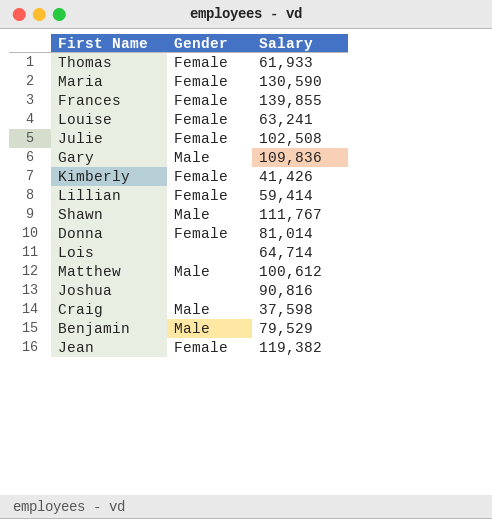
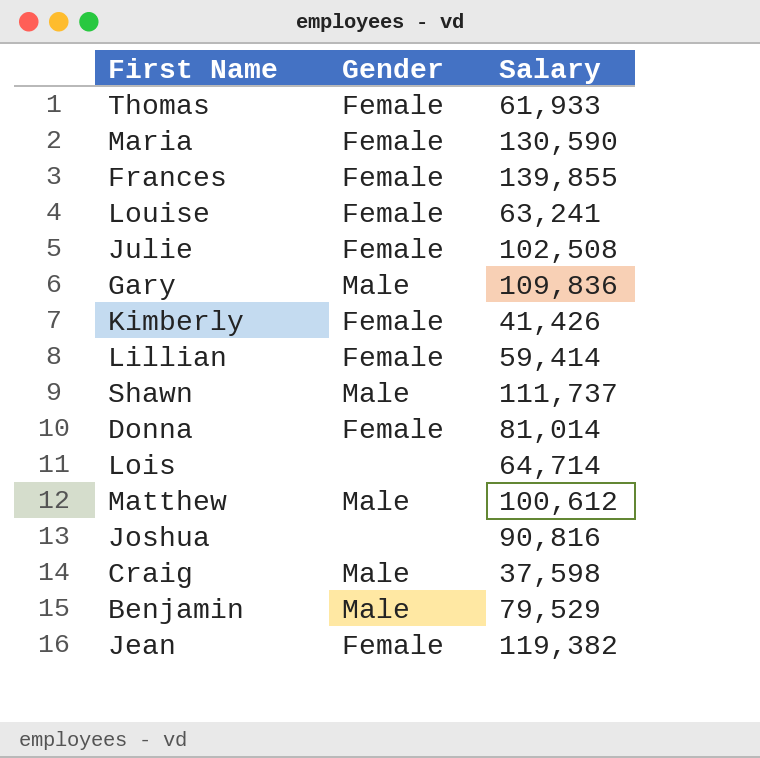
Shawn | Salary: 111,767 -> 111,737

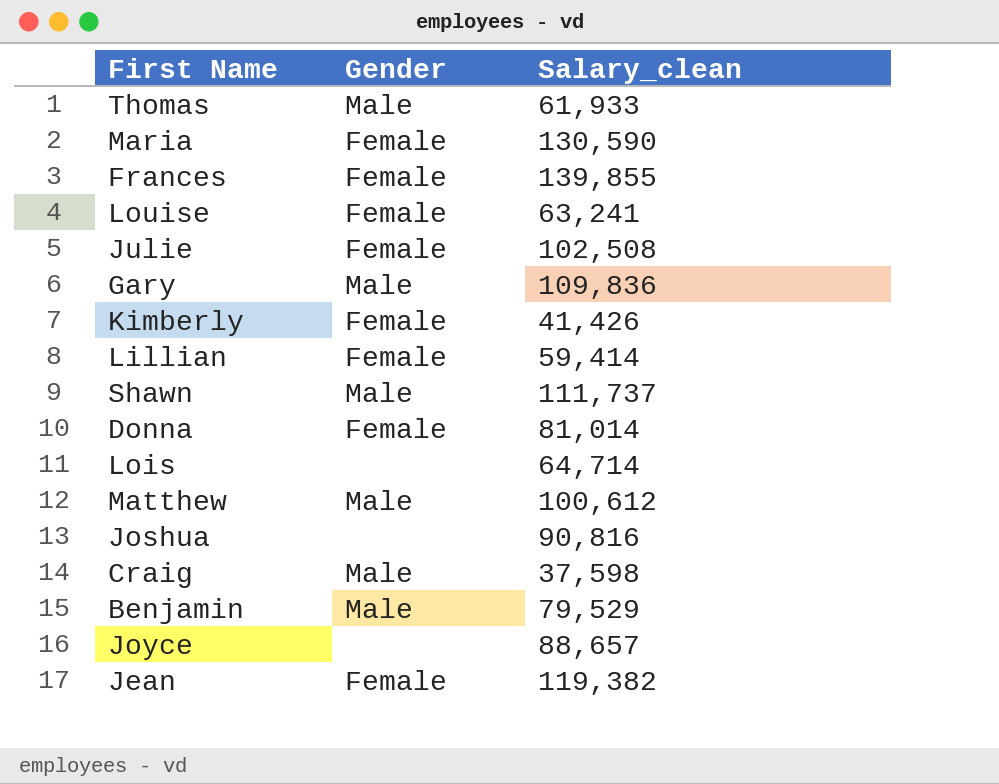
column name: Salary -> Salary_clean
Thomas | Gender: Female -> Male
row Joyce: none -> none | 88,657

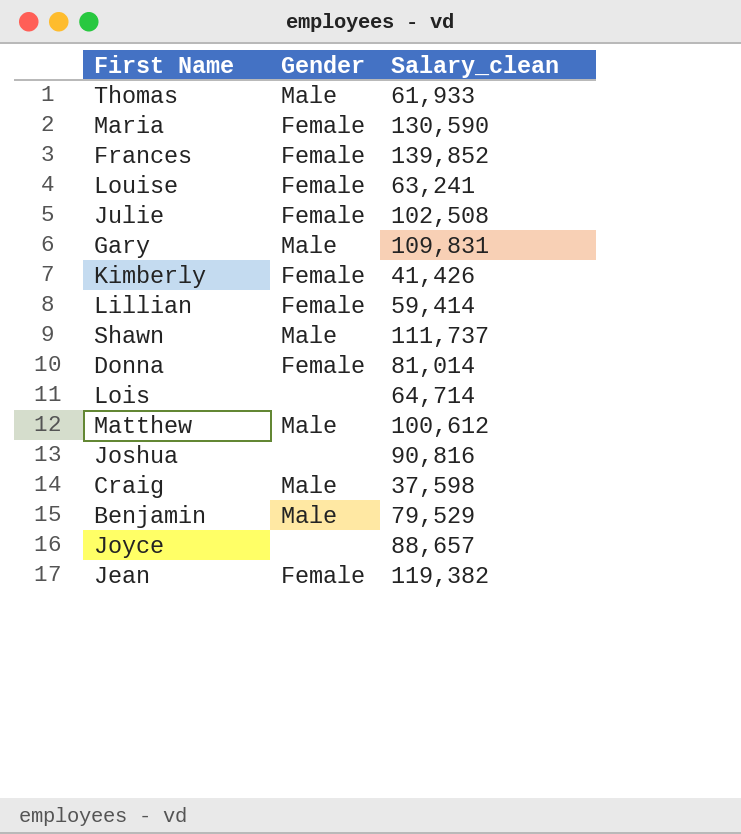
Frances | Salary_clean: 139,855 -> 139,852
Gary | Salary_clean: 109,836 -> 109,831

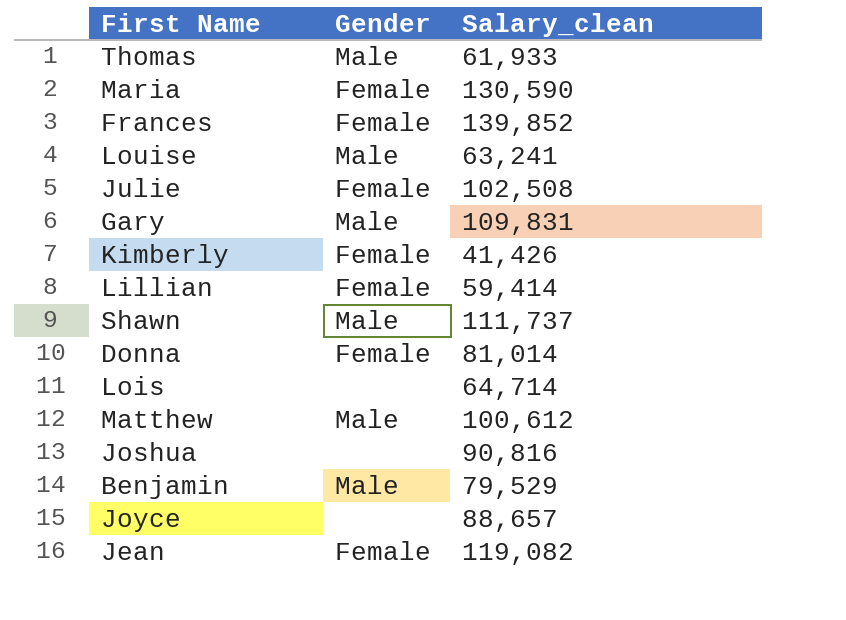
row Craig: Male | 37,598 -> none
Louise | Gender: Female -> Male
Jean | Salary_clean: 119,382 -> 119,082

